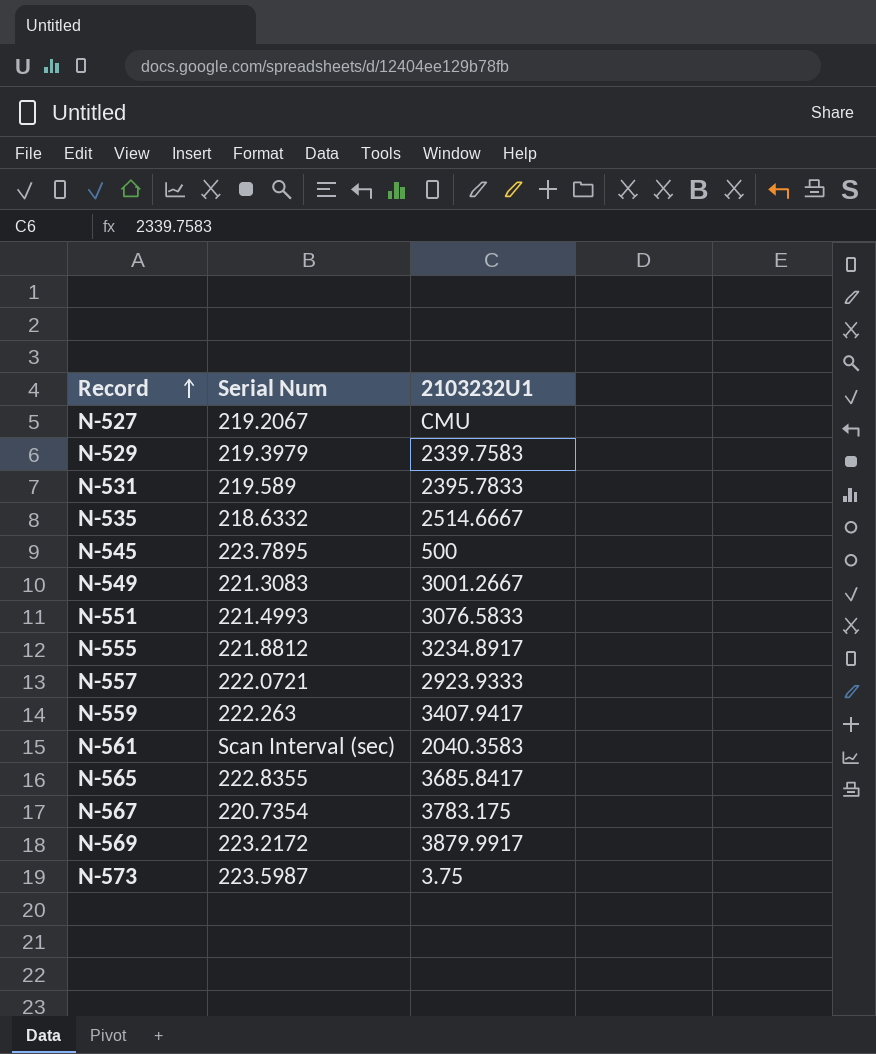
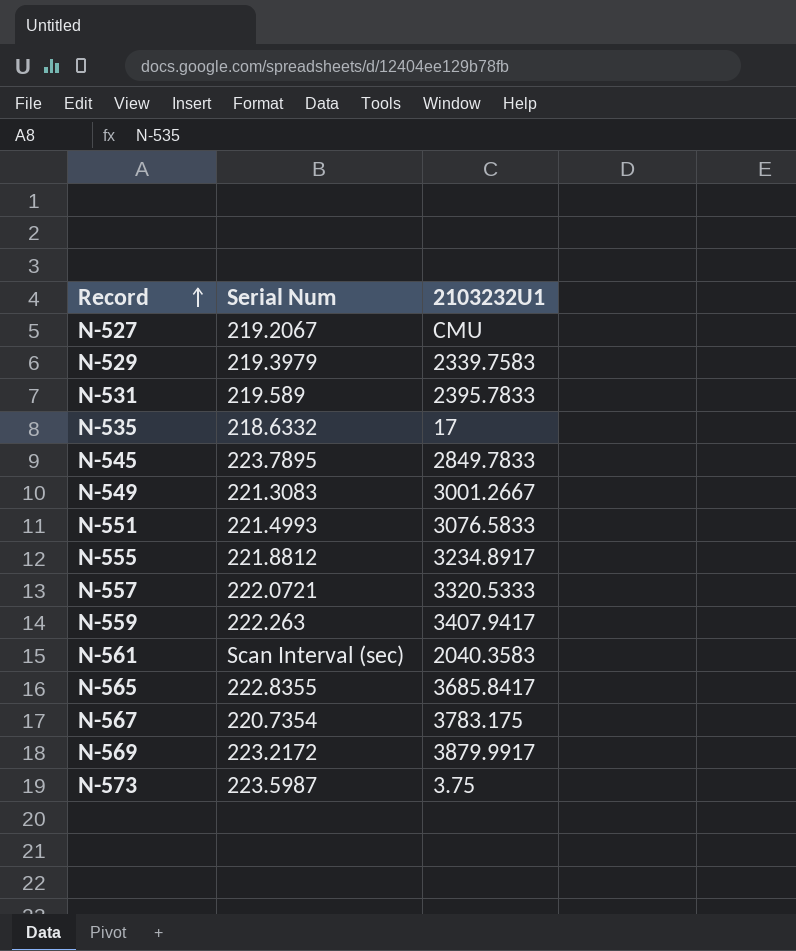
N-535 | 2103232U1: 2514.6667 -> 17
N-545 | 2103232U1: 500 -> 2849.7833
N-557 | 2103232U1: 2923.9333 -> 3320.5333

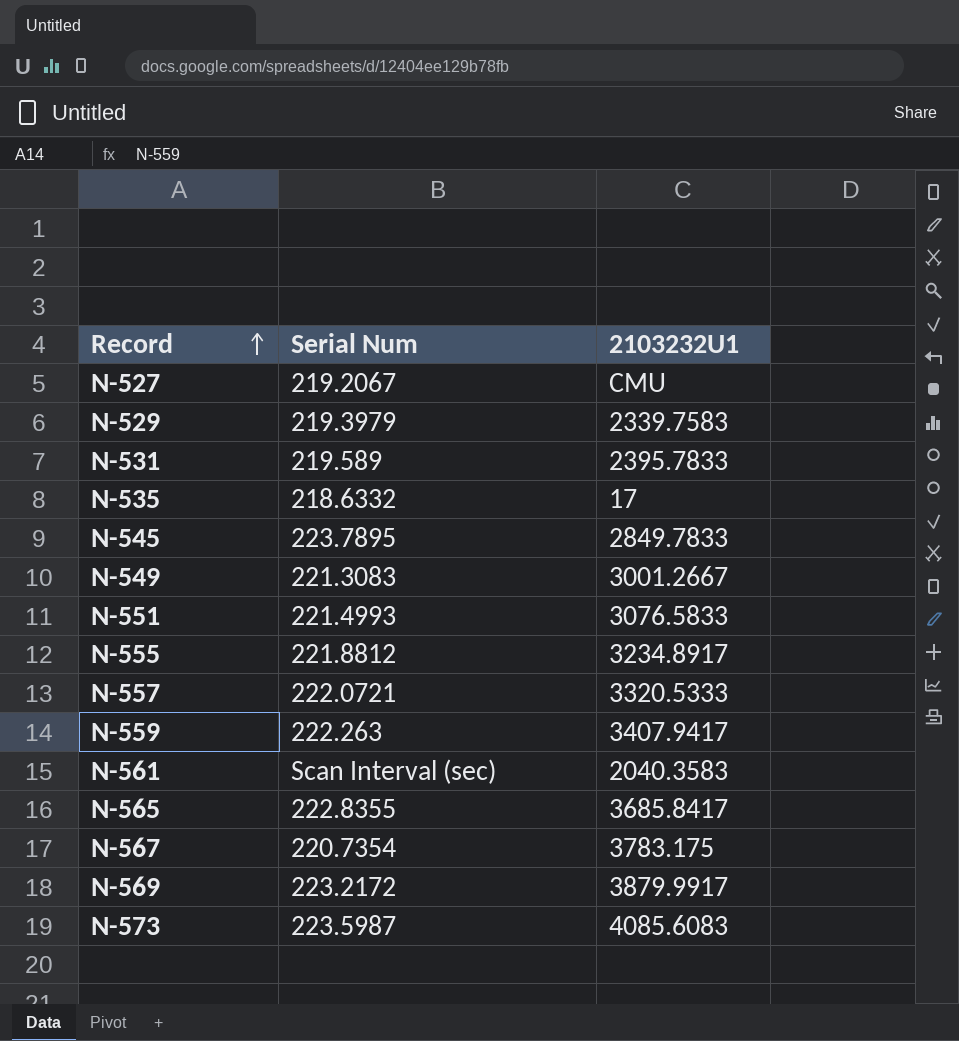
N-573 | 2103232U1: 3.75 -> 4085.6083

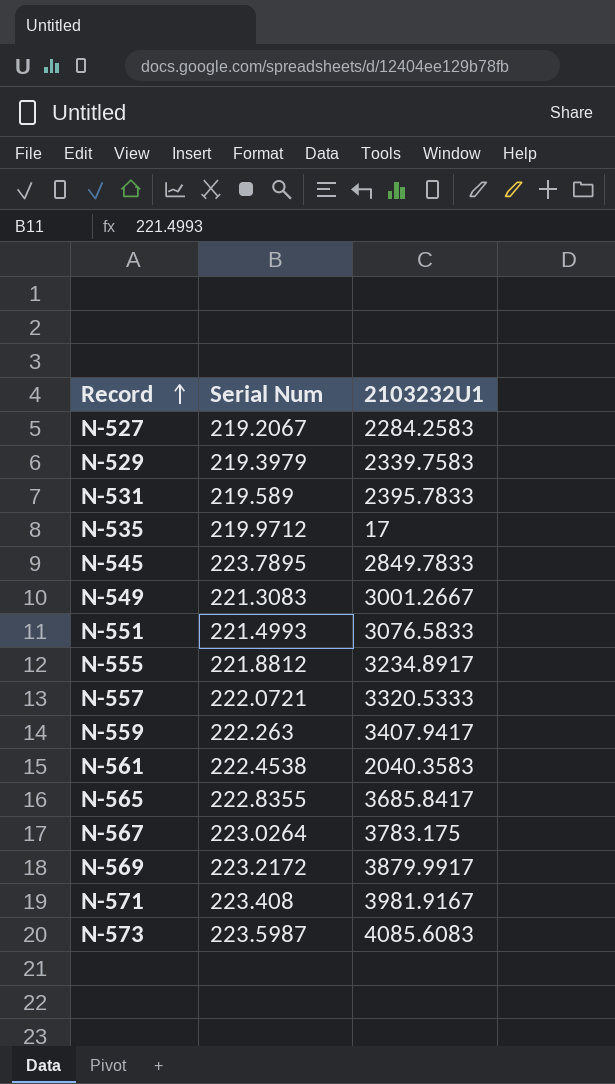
N-527 | 2103232U1: CMU -> 2284.2583
N-535 | Serial Num: 218.6332 -> 219.9712
N-561 | Serial Num: Scan Interval (sec) -> 222.4538
N-567 | Serial Num: 220.7354 -> 223.0264
row N-571: none -> 223.408 | 3981.9167

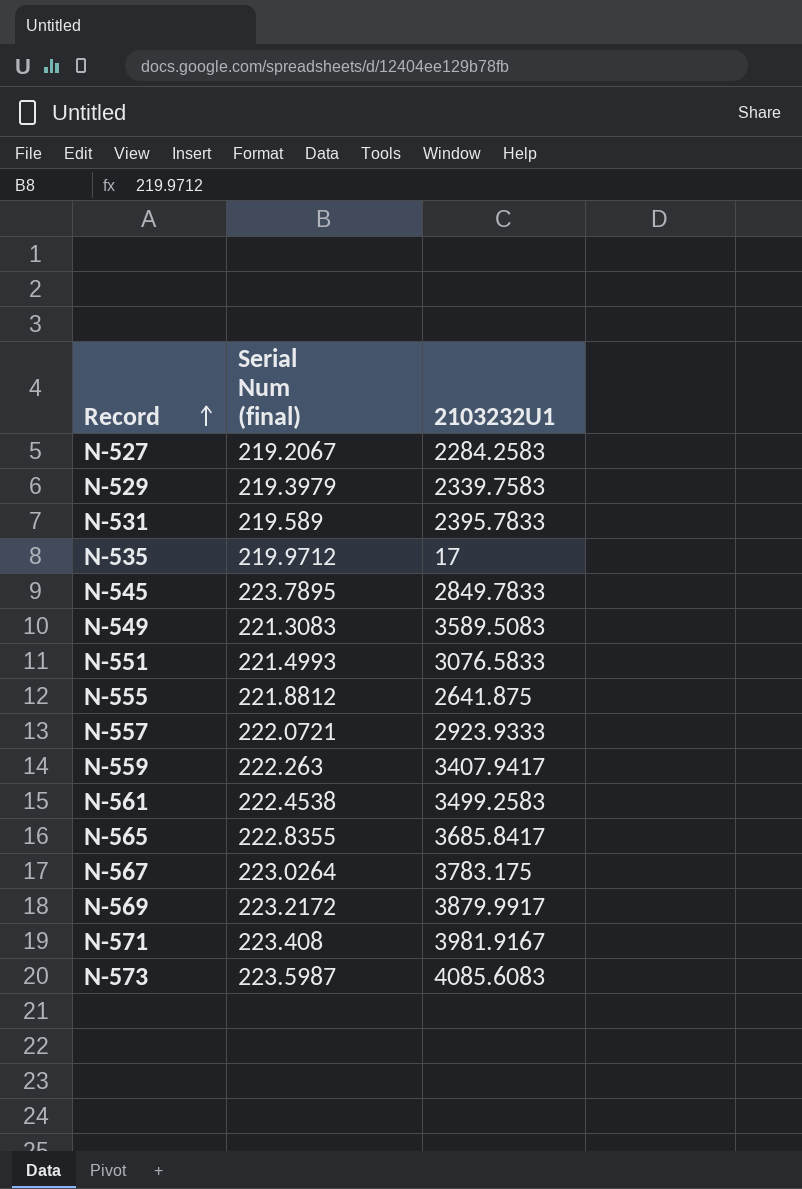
column name: Serial Num -> Serial Num (final)
N-549 | 2103232U1: 3001.2667 -> 3589.5083
N-555 | 2103232U1: 3234.8917 -> 2641.875
N-557 | 2103232U1: 3320.5333 -> 2923.9333
N-561 | 2103232U1: 2040.3583 -> 3499.2583

